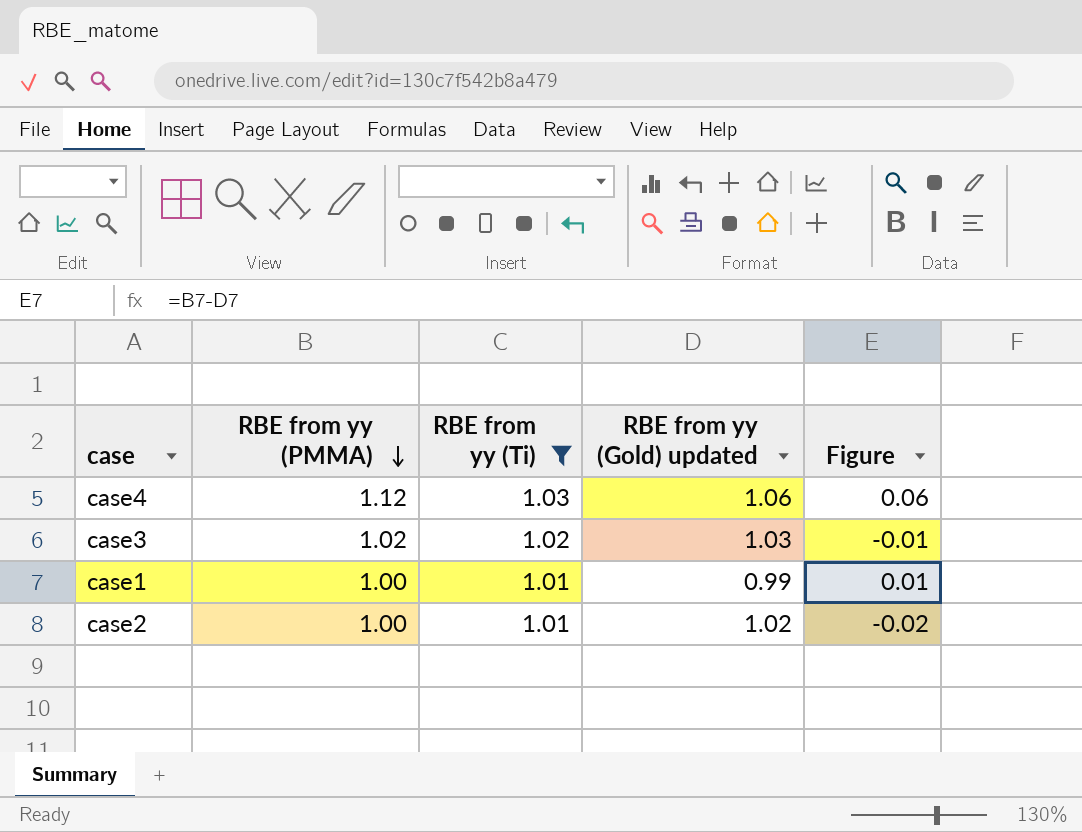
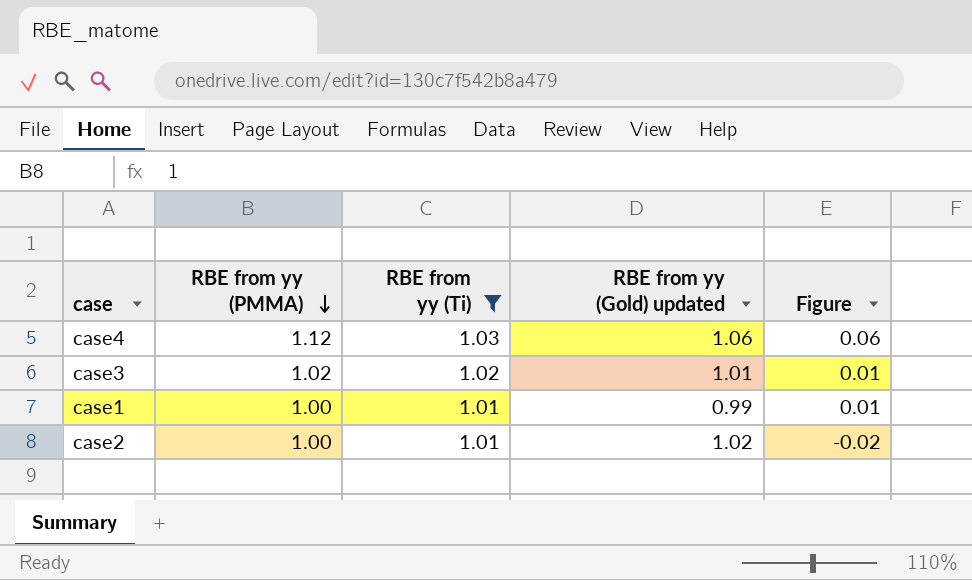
case3 | RBE from yy (Gold) updated: 1.03 -> 1.01
case3 | Figure: -0.01 -> 0.01

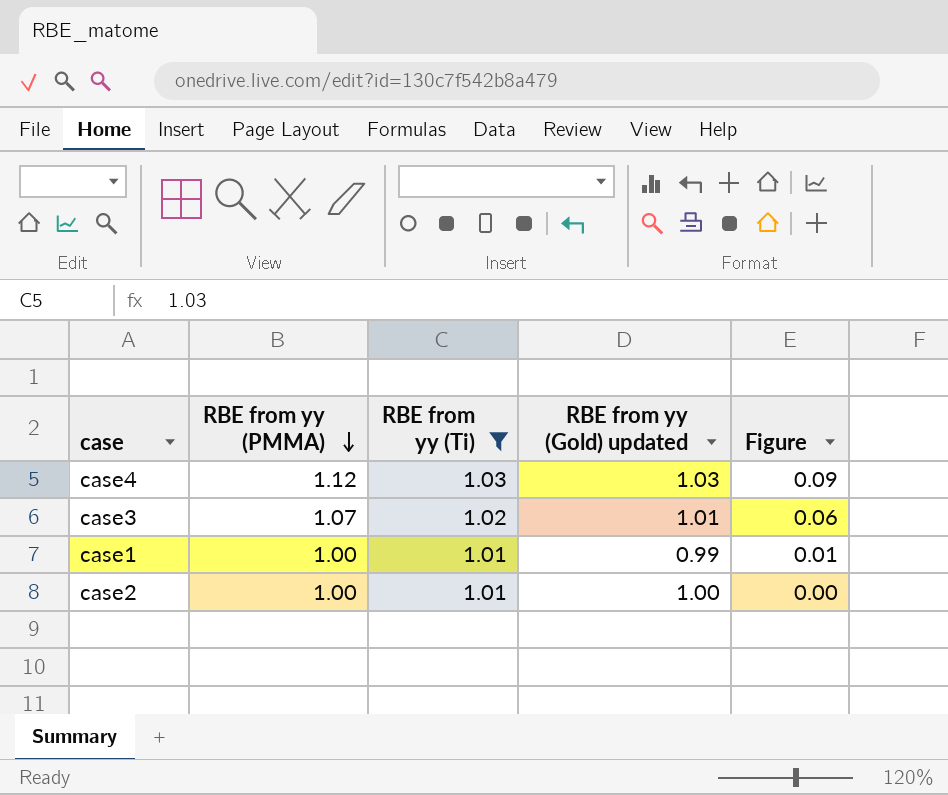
case4 | RBE from yy (Gold) updated: 1.06 -> 1.03
case4 | Figure: 0.06 -> 0.09
case3 | RBE from yy (PMMA): 1.02 -> 1.07
case3 | Figure: 0.01 -> 0.06
case2 | RBE from yy (Gold) updated: 1.02 -> 1.00
case2 | Figure: -0.02 -> 0.00

